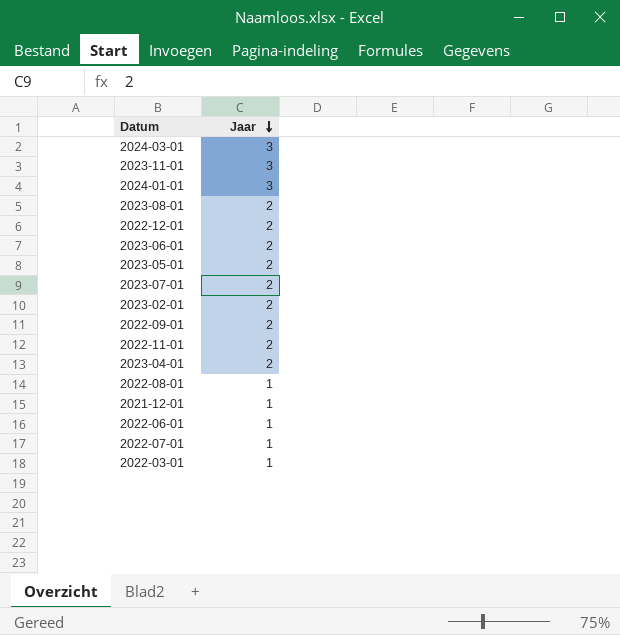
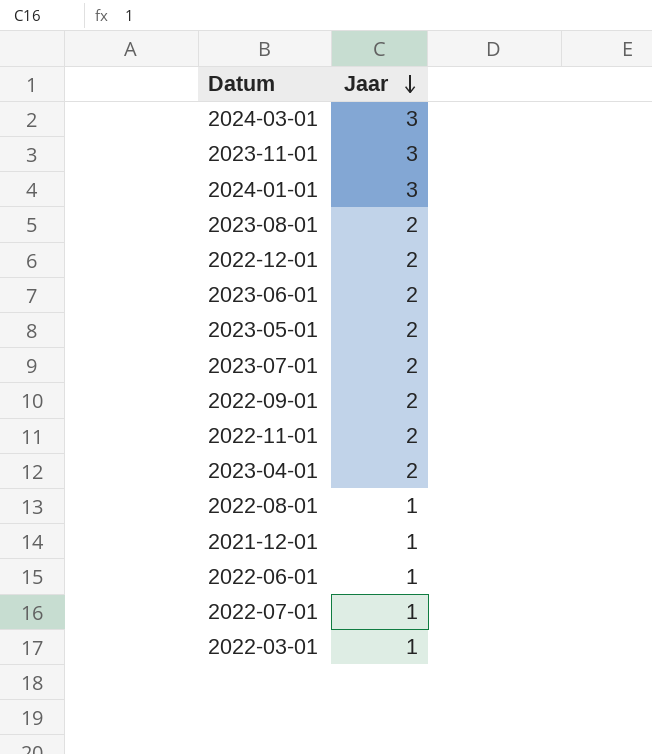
row 2023-02-01: 2 -> none

